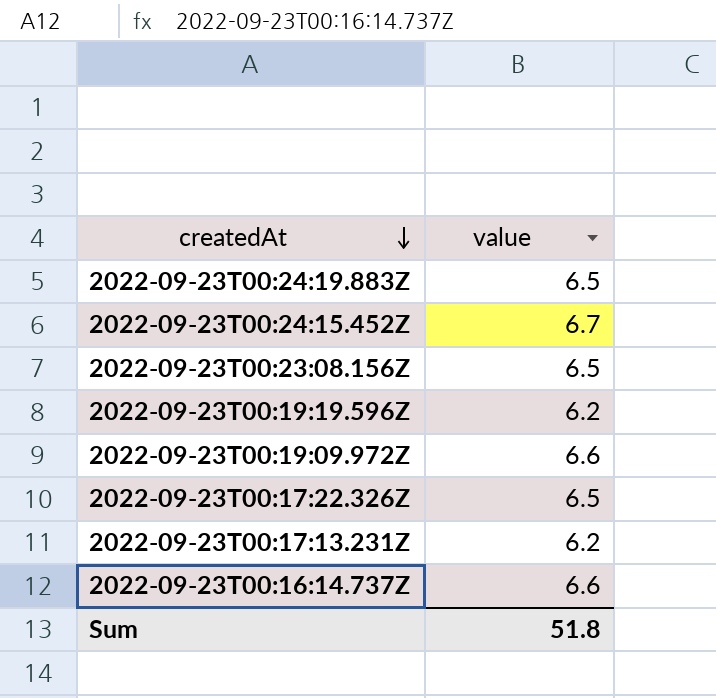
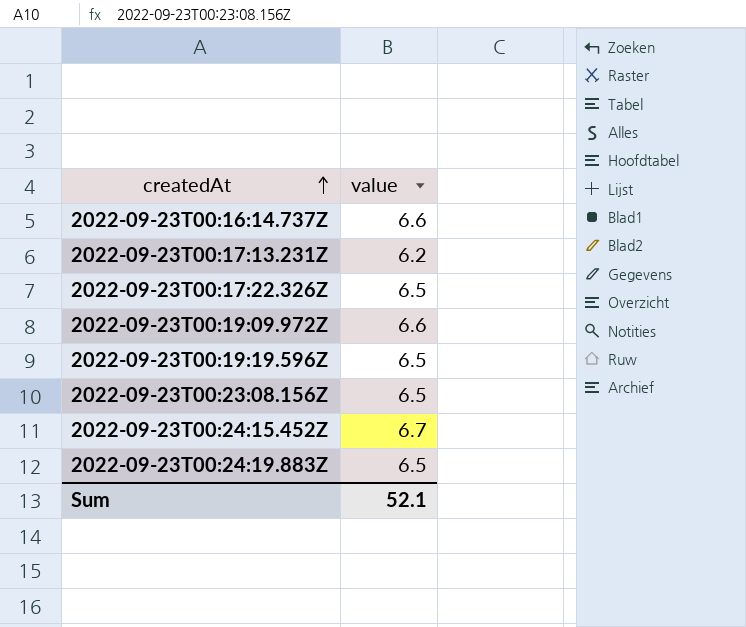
row order: createdAt descending -> createdAt ascending
2022-09-23T00:19:19.596Z | value: 6.2 -> 6.5
Sum | value: 51.8 -> 52.1

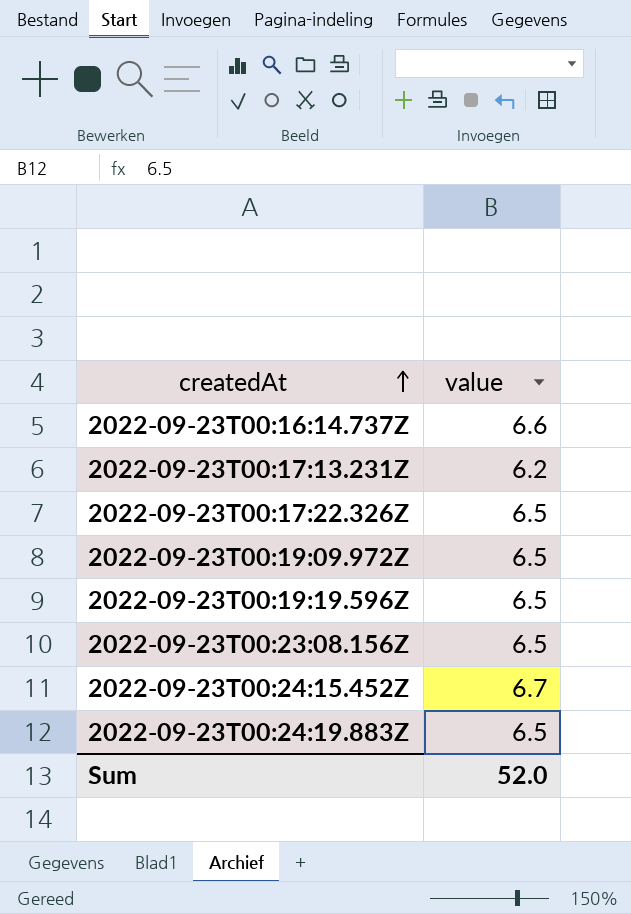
2022-09-23T00:19:09.972Z | value: 6.6 -> 6.5
Sum | value: 52.1 -> 52.0

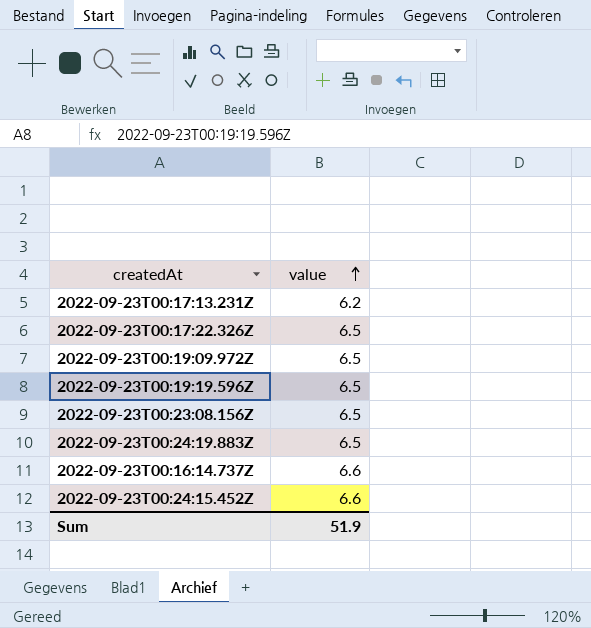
row order: createdAt ascending -> value ascending
2022-09-23T00:24:15.452Z | value: 6.7 -> 6.6
Sum | value: 52.0 -> 51.9

